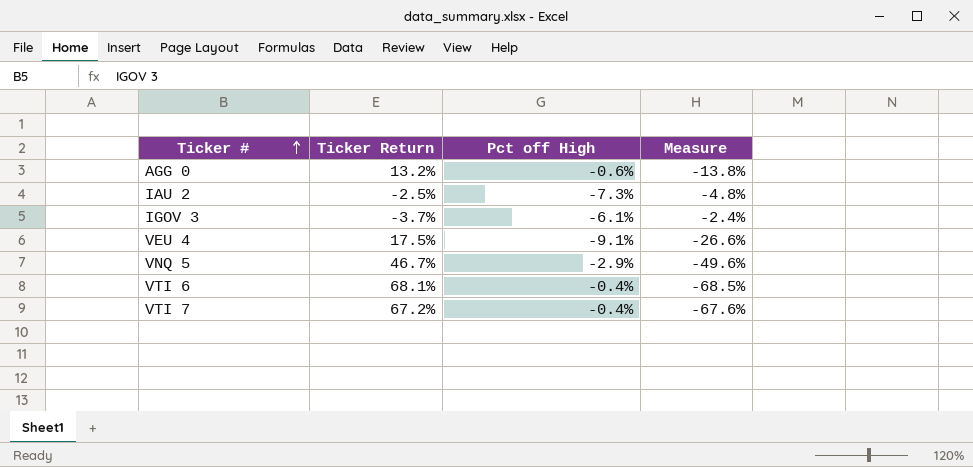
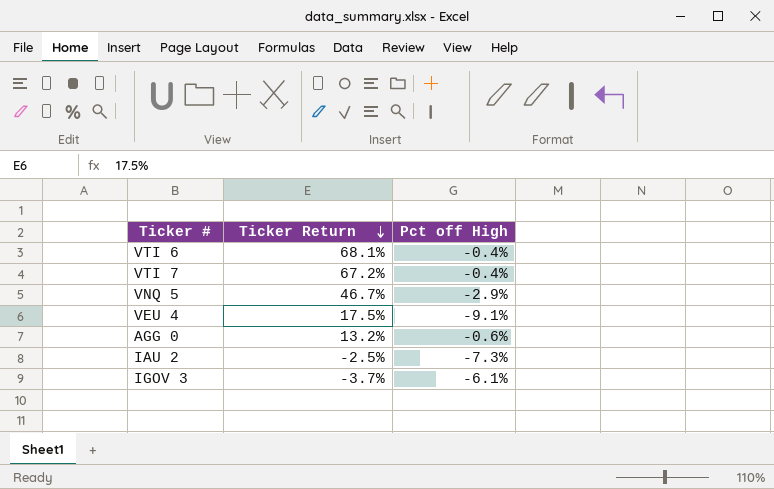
row order: Ticker # ascending -> Ticker Return descending
column Measure | formula: [Pct off High] - [Ticker Return] -> none

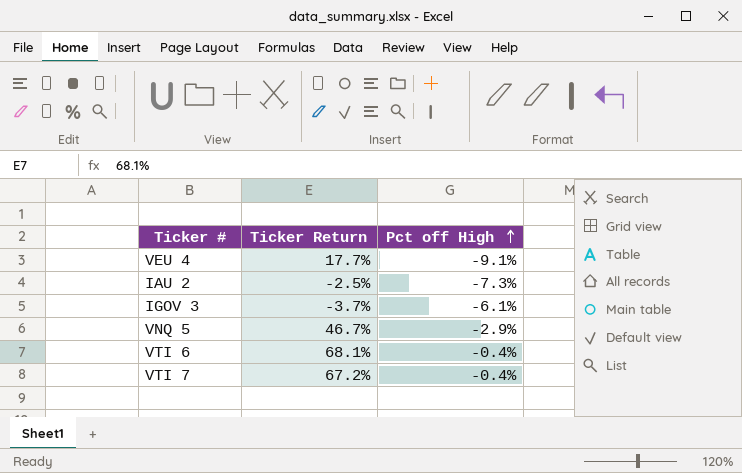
row order: Ticker Return descending -> Pct off High ascending
row AGG 0: 13.2% | -0.6% -> none
VEU 4 | Ticker Return: 17.5% -> 17.7%

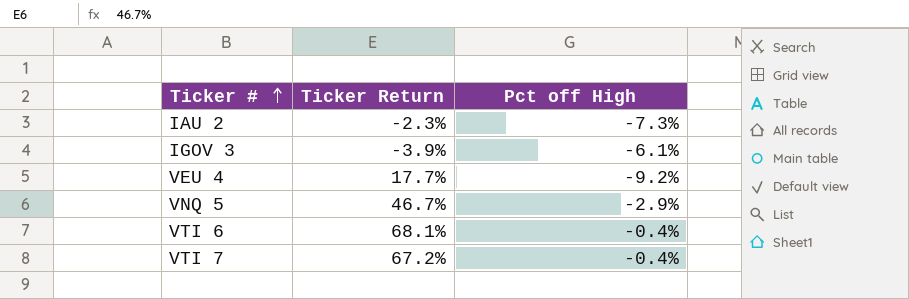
row order: Pct off High ascending -> Ticker # ascending
IAU 2 | Ticker Return: -2.5% -> -2.3%
IGOV 3 | Ticker Return: -3.7% -> -3.9%
VEU 4 | Pct off High: -9.1% -> -9.2%

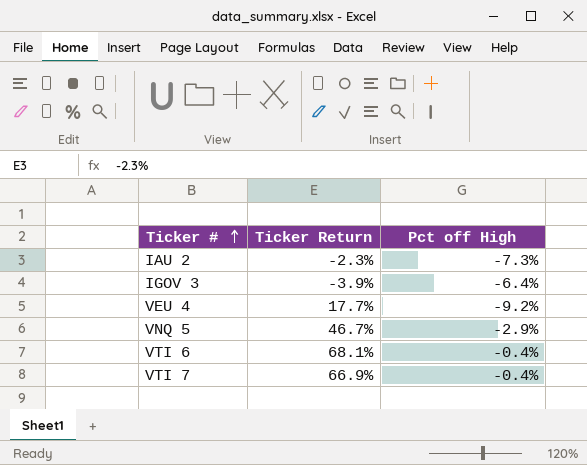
IGOV 3 | Pct off High: -6.1% -> -6.4%
VTI 7 | Ticker Return: 67.2% -> 66.9%

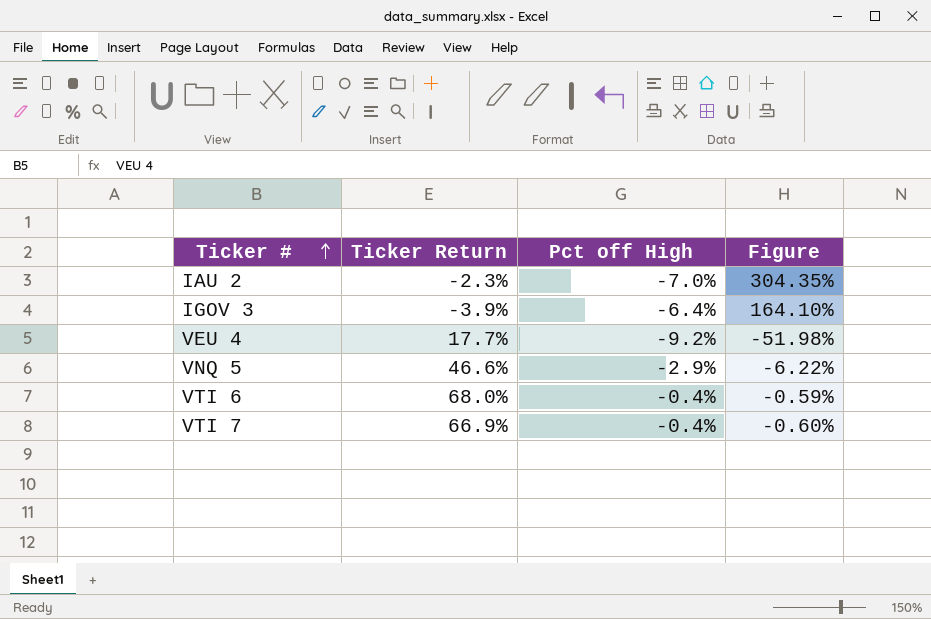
column Figure | formula: none -> [Pct off High] / [Ticker Return]
IAU 2 | Pct off High: -7.3% -> -7.0%
VNQ 5 | Ticker Return: 46.7% -> 46.6%
VTI 6 | Ticker Return: 68.1% -> 68.0%

